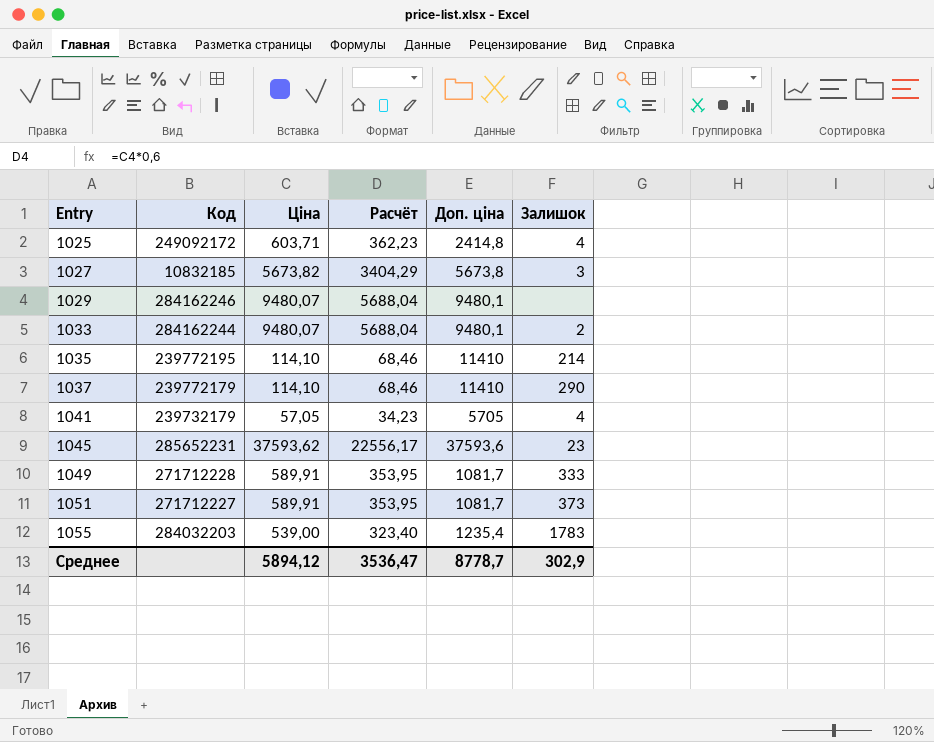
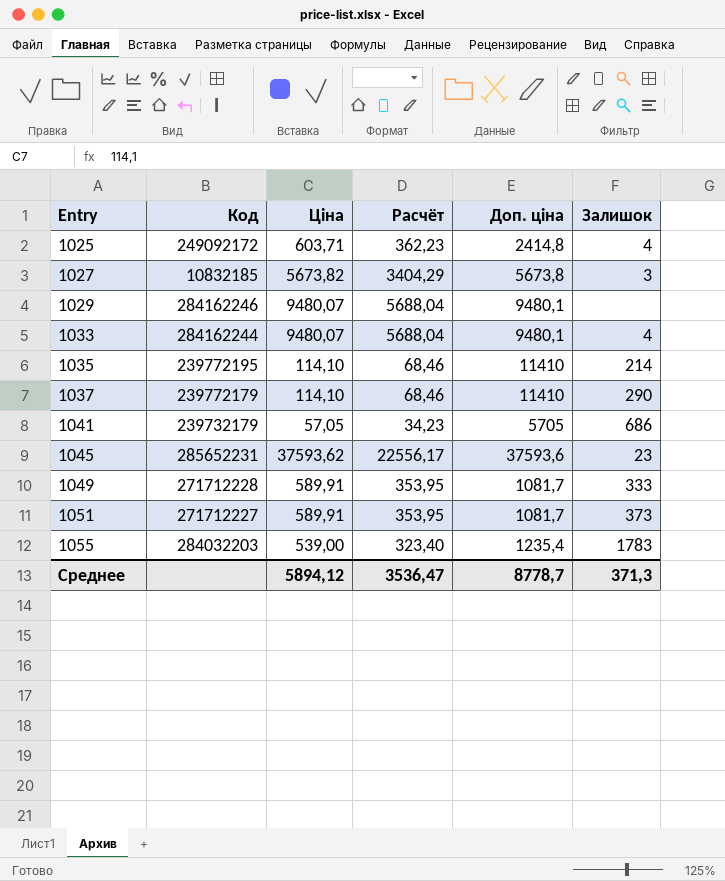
1033 | Залишок: 2 -> 4
1041 | Залишок: 4 -> 686
Среднее | Залишок: 302,9 -> 371,3

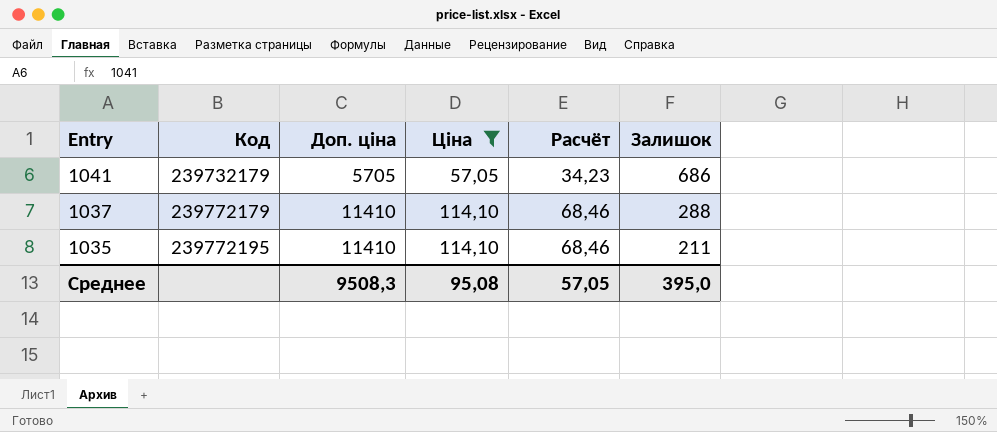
filter: none -> Ціна <= 114,10
row order: Entry ascending -> Entry descending
column Доп. ціна | position: 5 -> 3
1037 | Залишок: 290 -> 288
1035 | Залишок: 214 -> 211
Среднее | Доп. ціна: 8778,7 -> 9508,3
Среднее | Ціна: 5894,12 -> 95,08
Среднее | Расчёт: 3536,47 -> 57,05
Среднее | Залишок: 371,3 -> 395,0

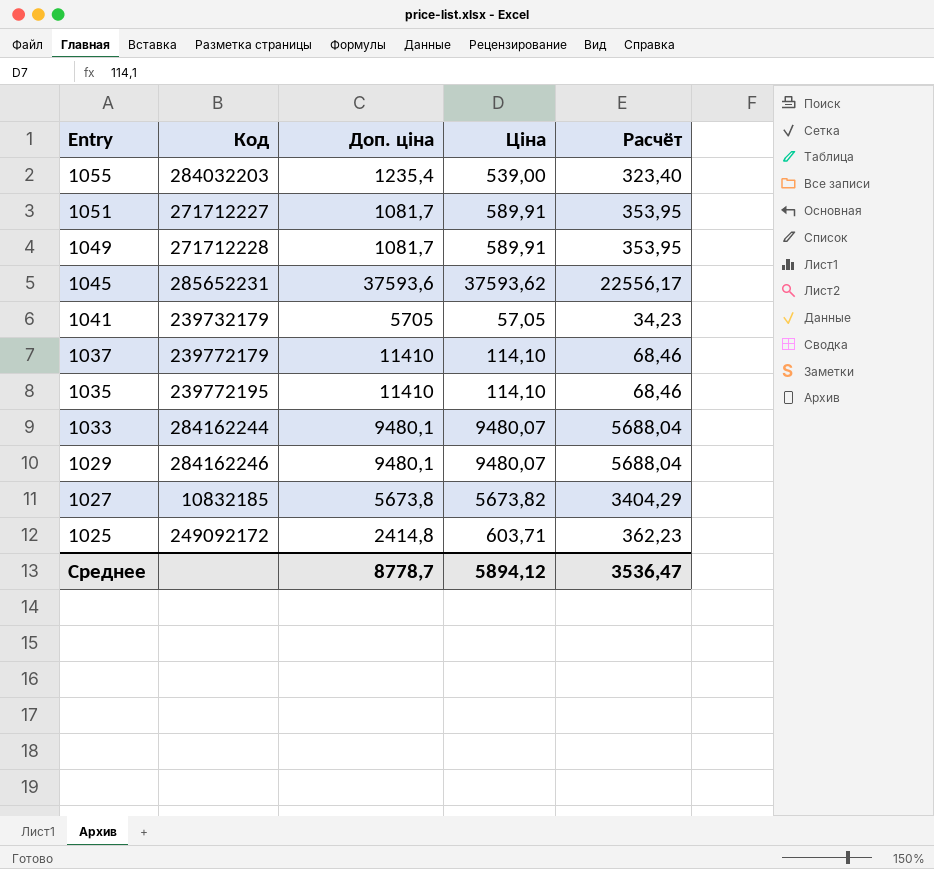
filter: Ціна <= 114,10 -> none
column Залишок | position: 6 -> none
Среднее | Доп. ціна: 9508,3 -> 8778,7
Среднее | Ціна: 95,08 -> 5894,12
Среднее | Расчёт: 57,05 -> 3536,47

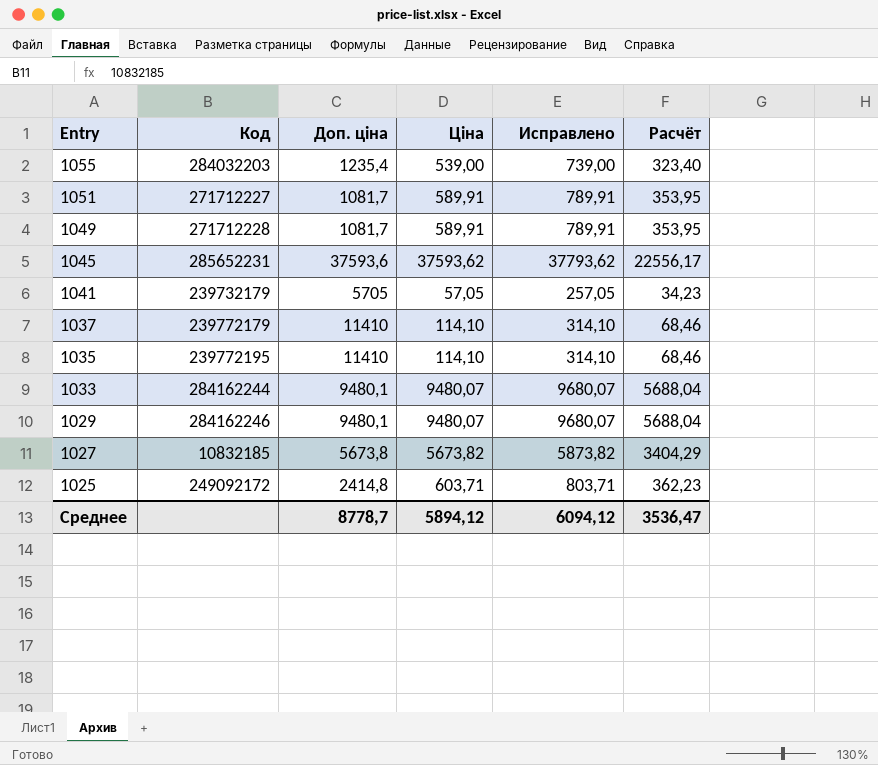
column Исправлено | formula: none -> [Ціна] + 200

